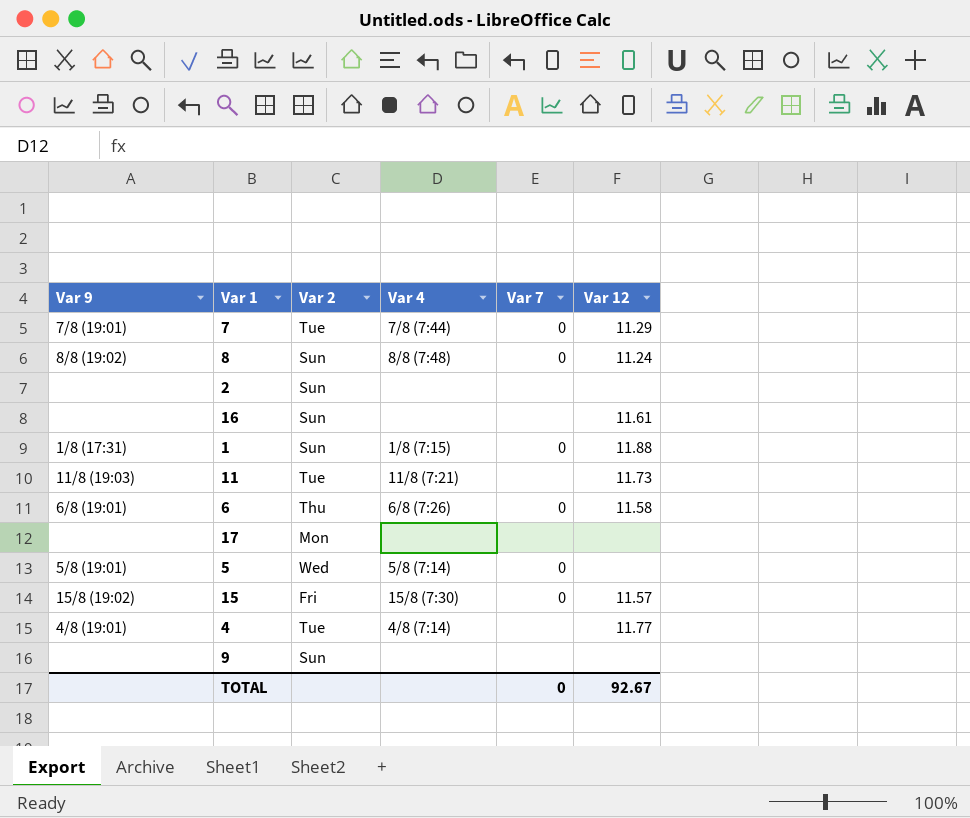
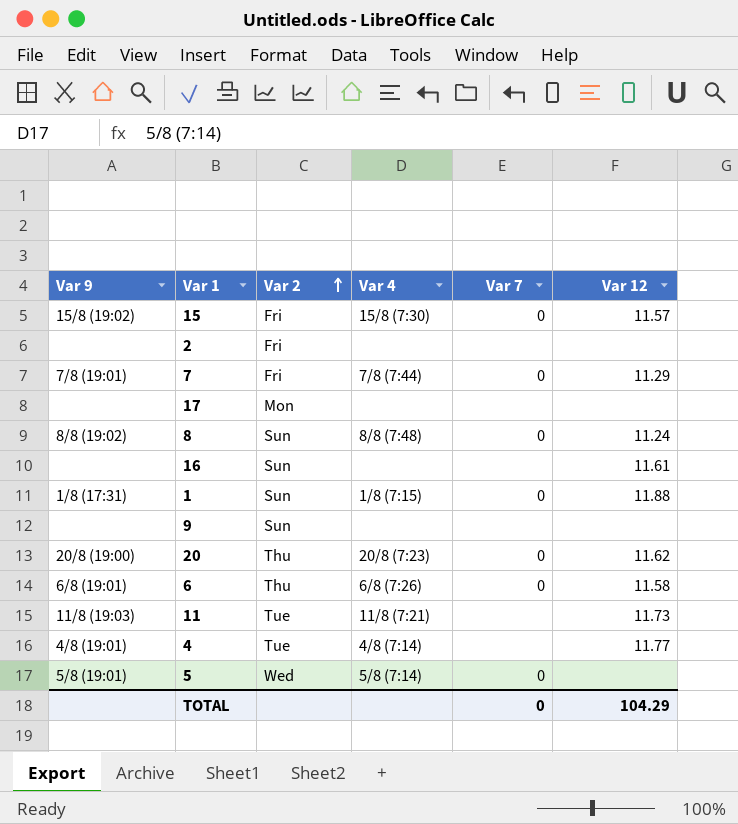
row order: none -> Var 2 ascending
2 | Var 2: Sun -> Fri
7 | Var 2: Tue -> Fri
row 20: none -> 20/8 (19:00) | Thu | 20/8 (7:23) | 0 | 11.62
TOTAL | Var 12: 92.67 -> 104.29

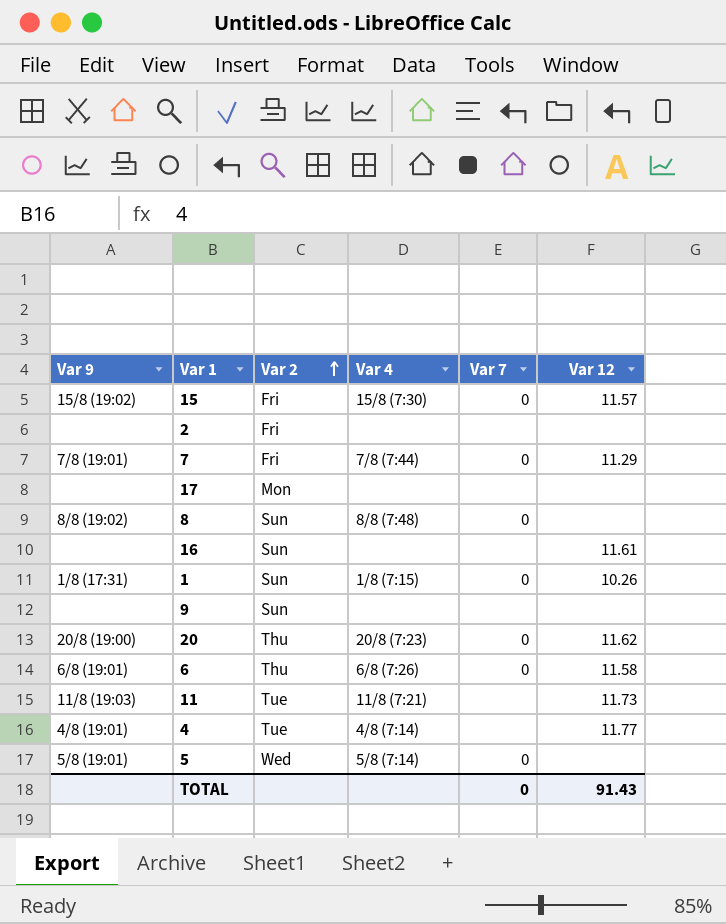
8 | Var 12: 11.24 -> none
1 | Var 12: 11.88 -> 10.26
TOTAL | Var 12: 104.29 -> 91.43

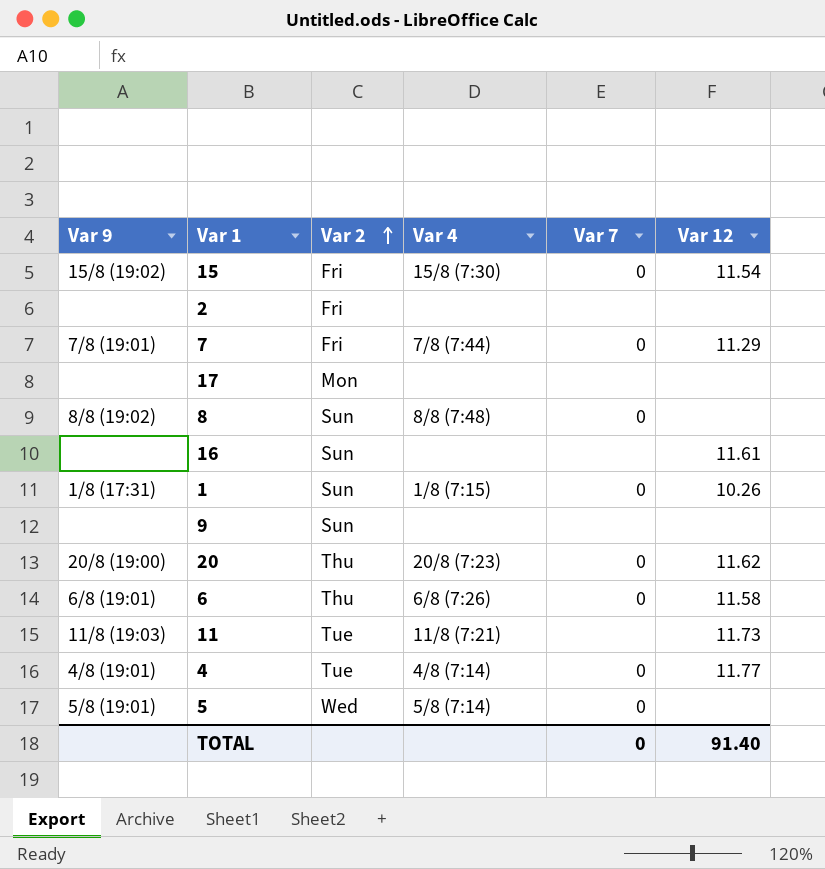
15 | Var 12: 11.57 -> 11.54
4 | Var 7: none -> 0
TOTAL | Var 12: 91.43 -> 91.40

